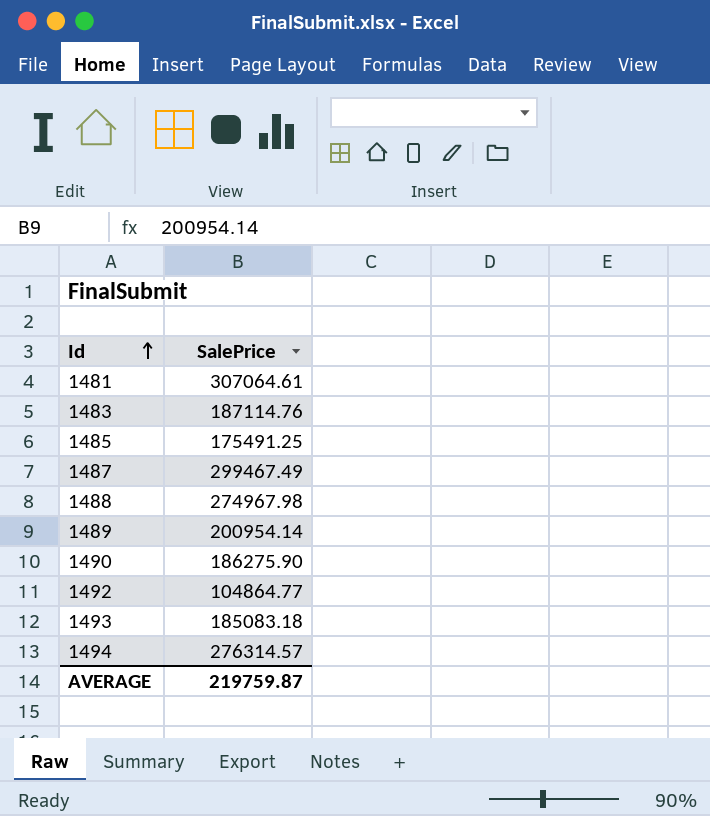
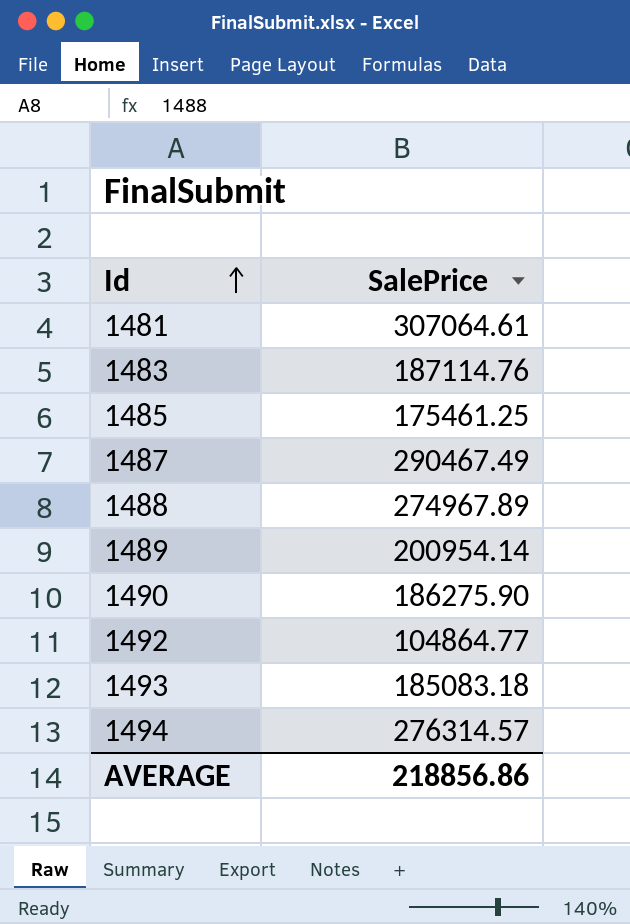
1485 | SalePrice: 175491.25 -> 175461.25
1487 | SalePrice: 299467.49 -> 290467.49
1488 | SalePrice: 274967.98 -> 274967.89
AVERAGE | SalePrice: 219759.87 -> 218856.86

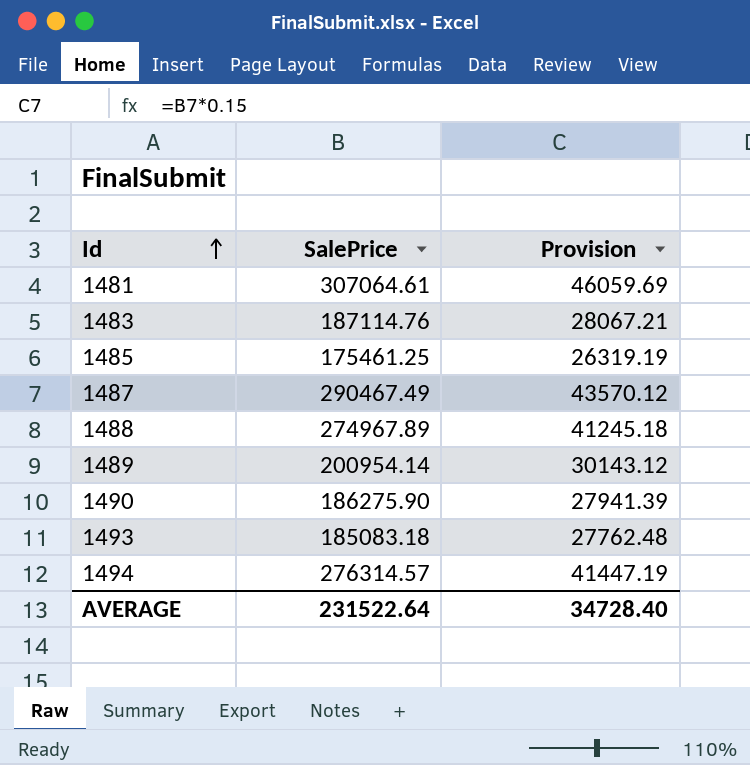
column Provision | formula: none -> [SalePrice] * 0.15
row 1492: 104864.77 -> none
AVERAGE | SalePrice: 218856.86 -> 231522.64

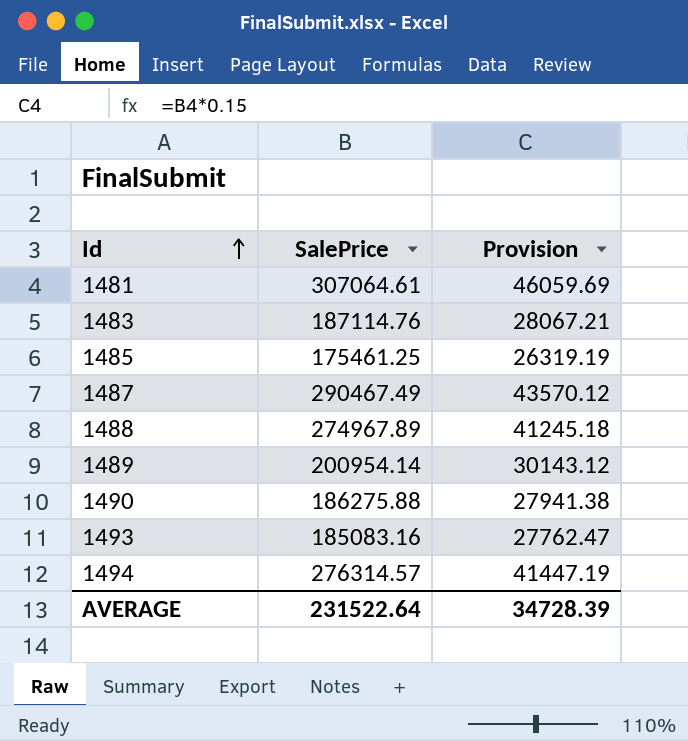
1490 | SalePrice: 186275.90 -> 186275.88
1490 | Provision: 27941.39 -> 27941.38
1493 | SalePrice: 185083.18 -> 185083.16
1493 | Provision: 27762.48 -> 27762.47
AVERAGE | Provision: 34728.40 -> 34728.39

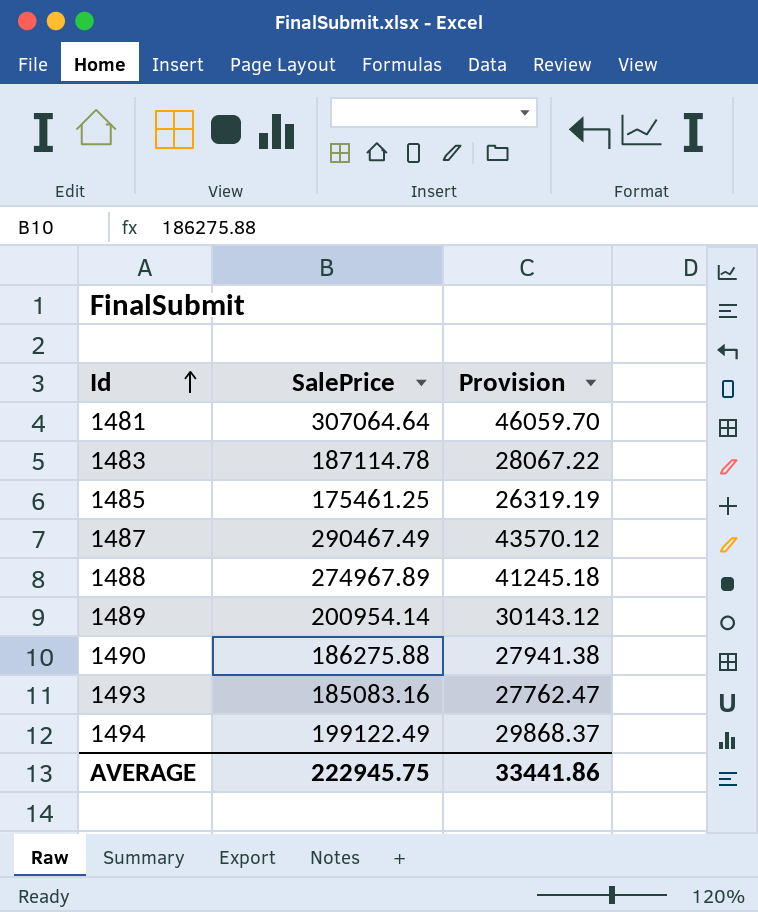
1481 | SalePrice: 307064.61 -> 307064.64
1481 | Provision: 46059.69 -> 46059.70
1483 | SalePrice: 187114.76 -> 187114.78
1483 | Provision: 28067.21 -> 28067.22
1494 | SalePrice: 276314.57 -> 199122.49
1494 | Provision: 41447.19 -> 29868.37
AVERAGE | SalePrice: 231522.64 -> 222945.75
AVERAGE | Provision: 34728.39 -> 33441.86

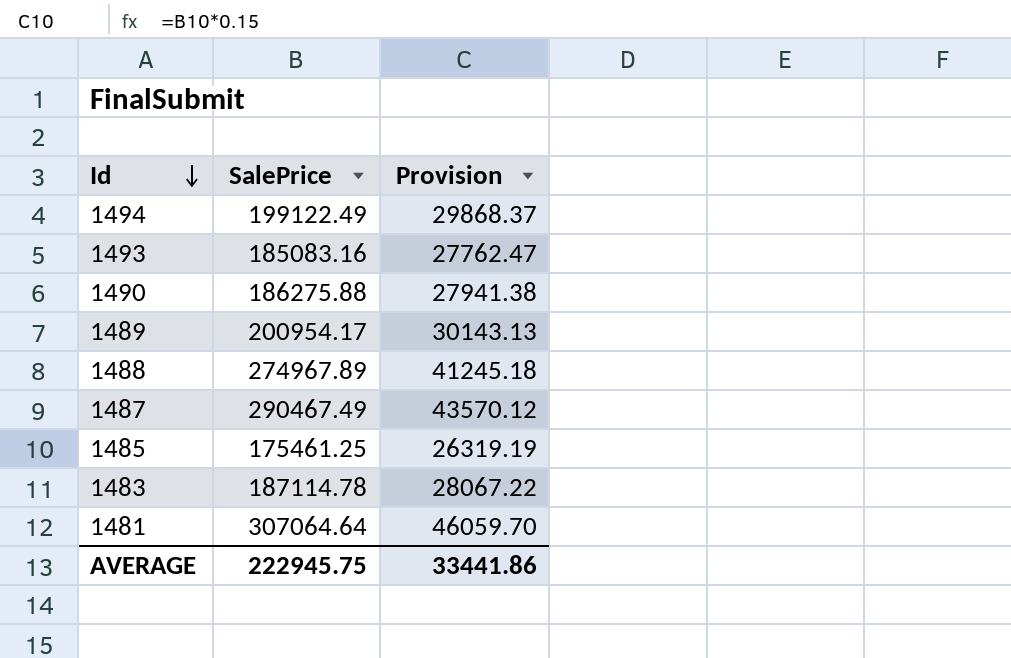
row order: Id ascending -> Id descending
1489 | SalePrice: 200954.14 -> 200954.17
1489 | Provision: 30143.12 -> 30143.13

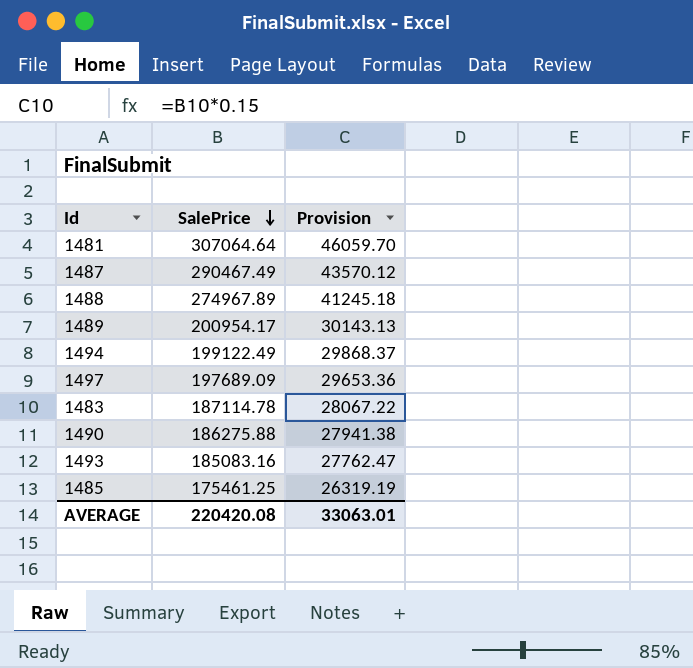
row order: Id descending -> SalePrice descending
row 1497: none -> 197689.09 | 29653.36
AVERAGE | SalePrice: 222945.75 -> 220420.08
AVERAGE | Provision: 33441.86 -> 33063.01

